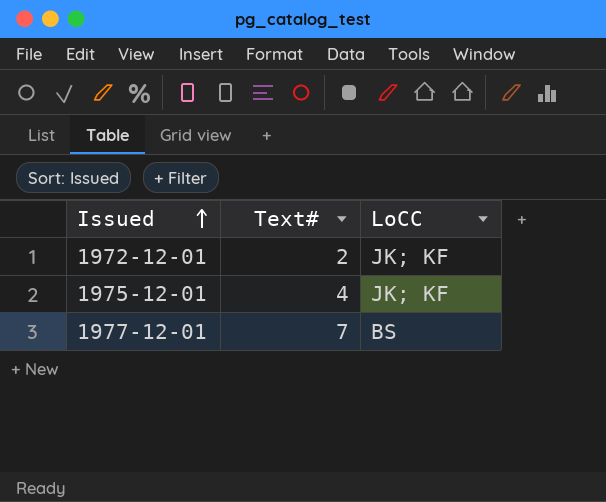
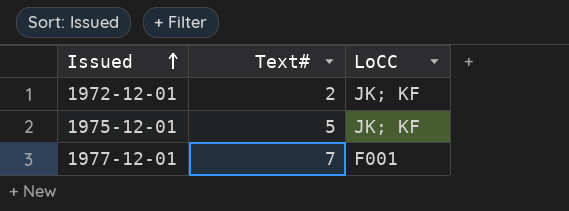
1975-12-01 | Text#: 4 -> 5
1977-12-01 | LoCC: BS -> F001

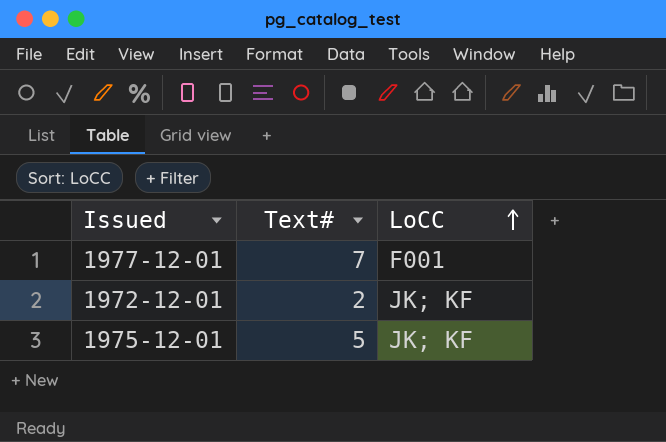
row order: Issued ascending -> LoCC ascending

